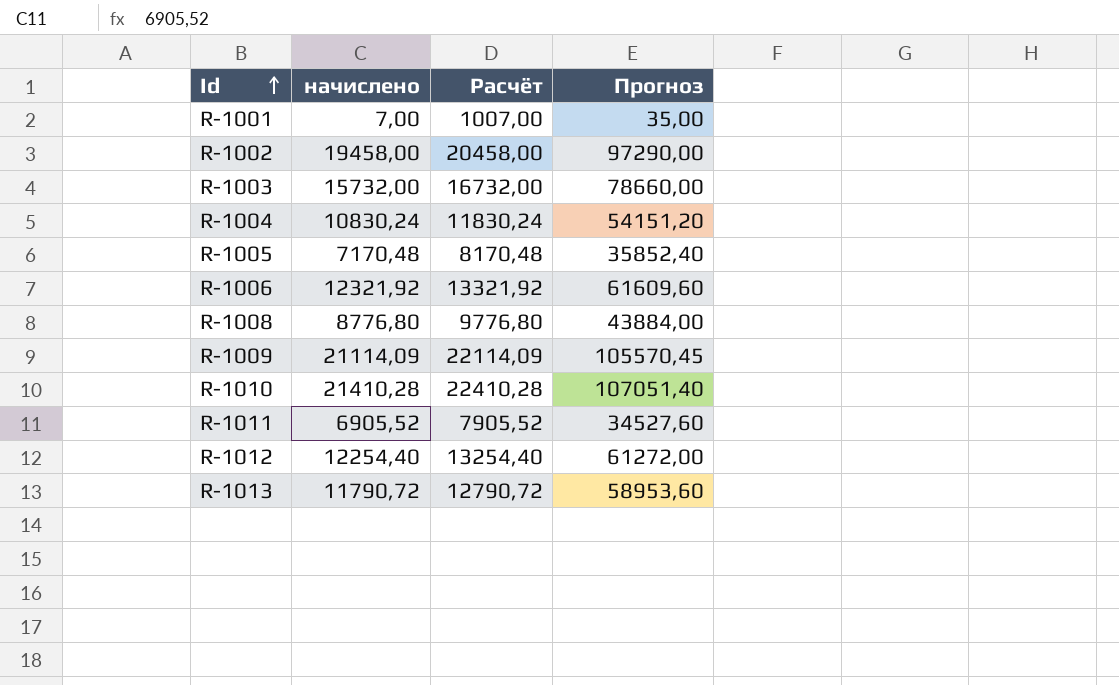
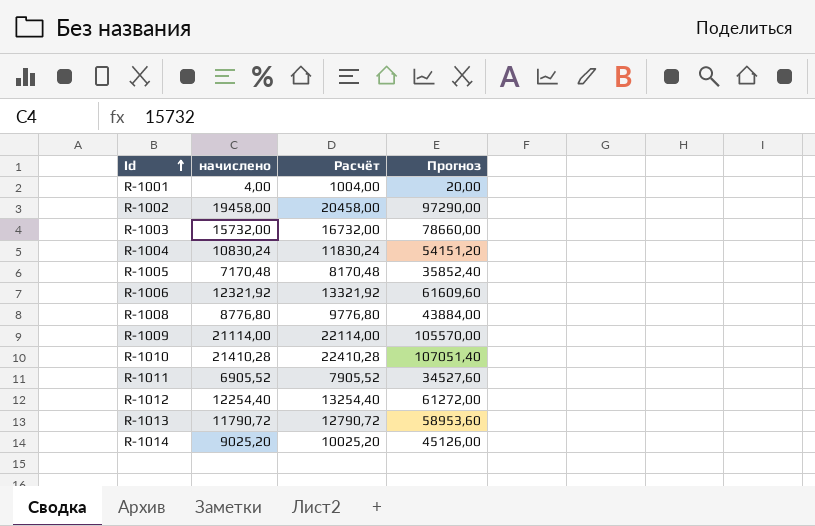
R-1001 | начислено: 7,00 -> 4,00
R-1001 | Расчёт: 1007,00 -> 1004,00
R-1001 | Прогноз: 35,00 -> 20,00
R-1009 | начислено: 21114,09 -> 21114,00
R-1009 | Расчёт: 22114,09 -> 22114,00
R-1009 | Прогноз: 105570,45 -> 105570,00
row R-1014: none -> 9025,20 | 10025,20 | 45126,00

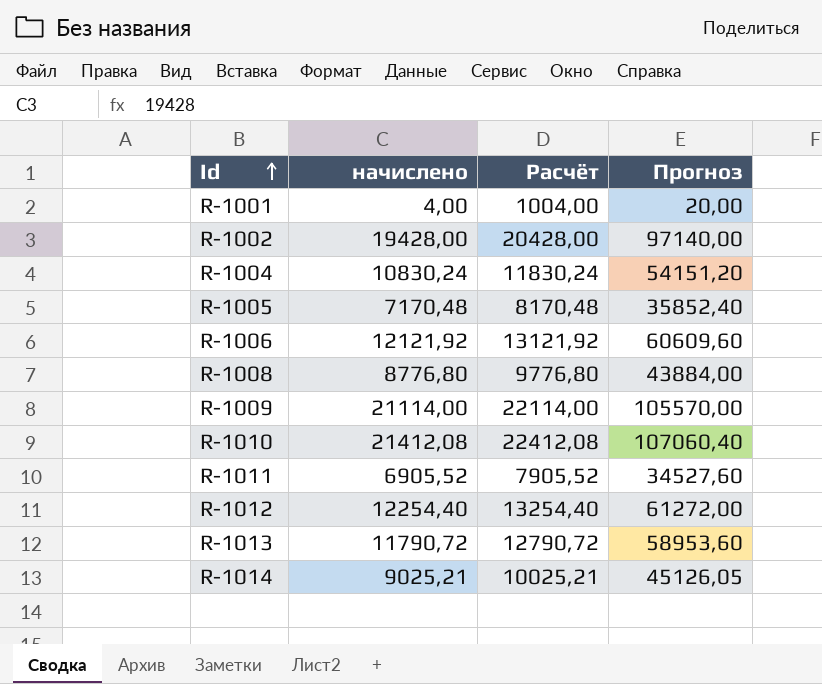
row R-1003: 15732,00 | 16732,00 | 78660,00 -> none
R-1002 | начислено: 19458,00 -> 19428,00
R-1002 | Расчёт: 20458,00 -> 20428,00
R-1002 | Прогноз: 97290,00 -> 97140,00
R-1006 | начислено: 12321,92 -> 12121,92
R-1006 | Расчёт: 13321,92 -> 13121,92
R-1006 | Прогноз: 61609,60 -> 60609,60
R-1010 | начислено: 21410,28 -> 21412,08
R-1010 | Расчёт: 22410,28 -> 22412,08
R-1010 | Прогноз: 107051,40 -> 107060,40
R-1014 | начислено: 9025,20 -> 9025,21
R-1014 | Расчёт: 10025,20 -> 10025,21
R-1014 | Прогноз: 45126,00 -> 45126,05

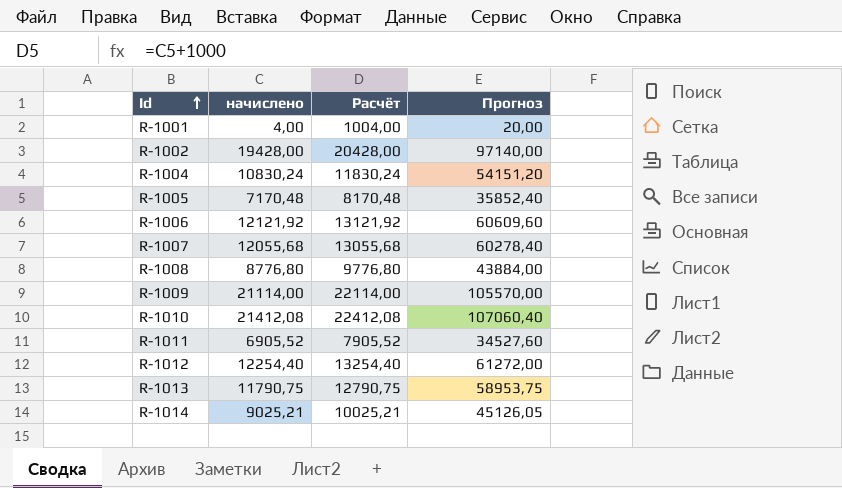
row R-1007: none -> 12055,68 | 13055,68 | 60278,40
R-1013 | начислено: 11790,72 -> 11790,75
R-1013 | Расчёт: 12790,72 -> 12790,75
R-1013 | Прогноз: 58953,60 -> 58953,75

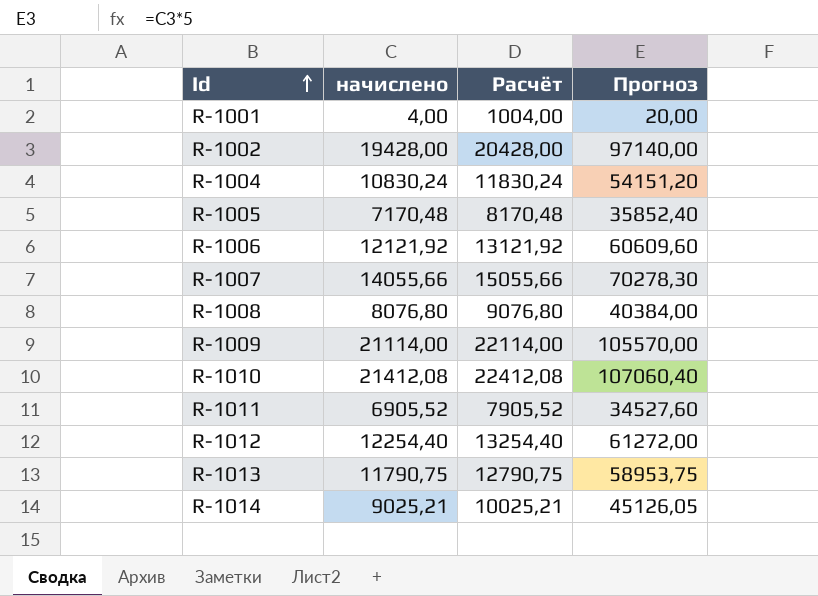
R-1007 | начислено: 12055,68 -> 14055,66
R-1007 | Расчёт: 13055,68 -> 15055,66
R-1007 | Прогноз: 60278,40 -> 70278,30
R-1008 | начислено: 8776,80 -> 8076,80
R-1008 | Расчёт: 9776,80 -> 9076,80
R-1008 | Прогноз: 43884,00 -> 40384,00

